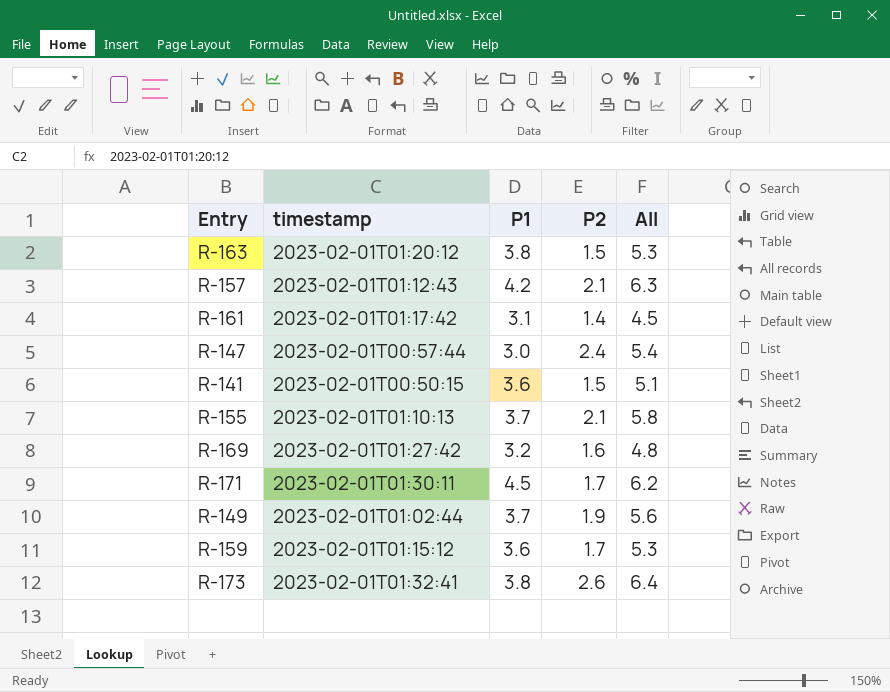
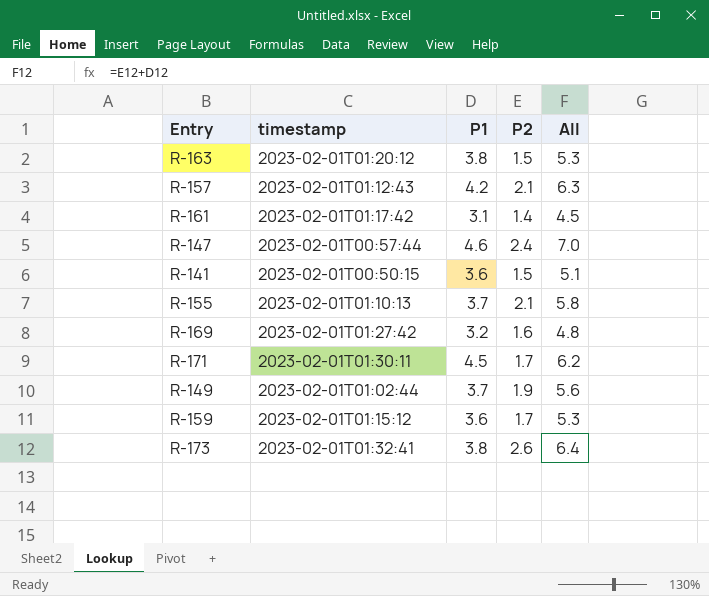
R-147 | P1: 3.0 -> 4.6
R-147 | All: 5.4 -> 7.0

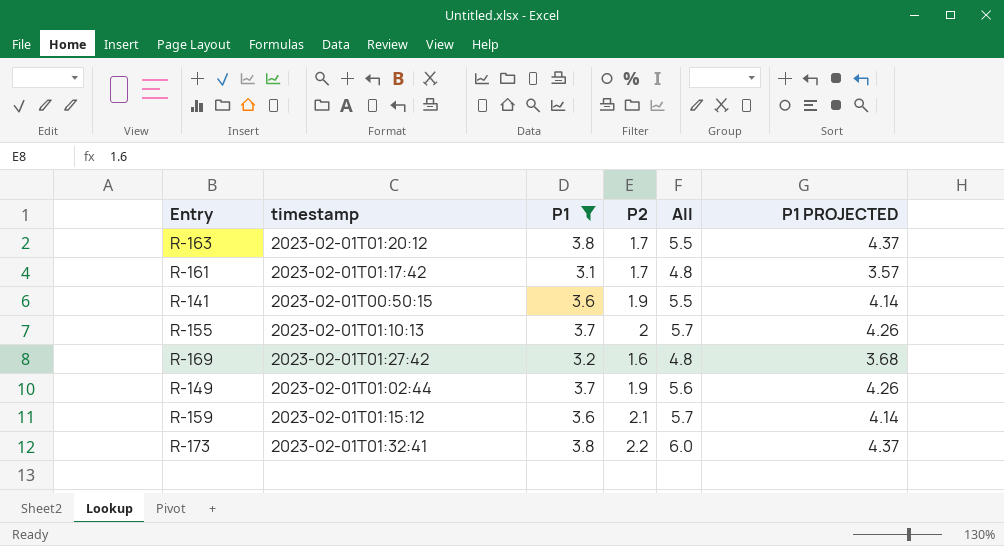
filter: none -> P1 <= 3.8
column P1 PROJECTED | formula: none -> [P1] * 1.15
R-163 | P2: 1.5 -> 1.7
R-163 | All: 5.3 -> 5.5
R-161 | P2: 1.4 -> 1.7
R-161 | All: 4.5 -> 4.8
R-141 | P2: 1.5 -> 1.9
R-141 | All: 5.1 -> 5.5
R-155 | P2: 2.1 -> 2
R-155 | All: 5.8 -> 5.7
R-159 | P2: 1.7 -> 2.1
R-159 | All: 5.3 -> 5.7
R-173 | P2: 2.6 -> 2.2
R-173 | All: 6.4 -> 6.0

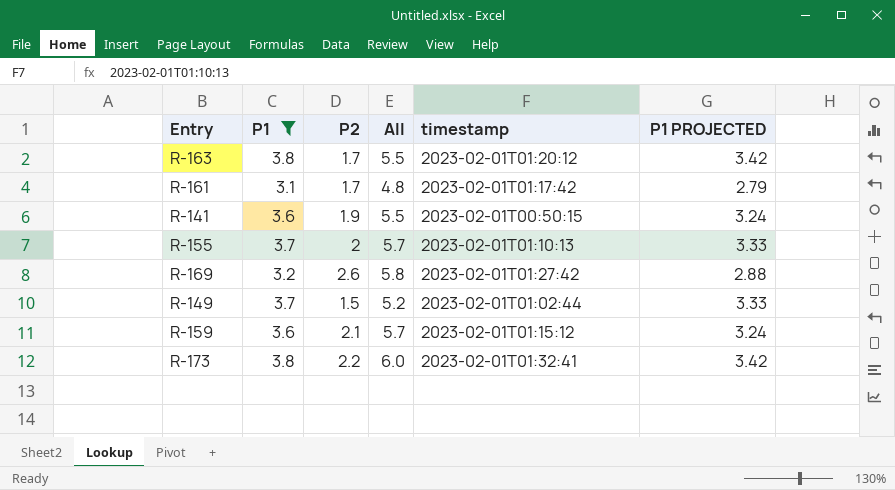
column timestamp | position: 2 -> 5
column P1 PROJECTED | formula: [P1] * 1.15 -> [P1] * 0.9
R-169 | P2: 1.6 -> 2.6
R-169 | All: 4.8 -> 5.8
R-149 | P2: 1.9 -> 1.5
R-149 | All: 5.6 -> 5.2

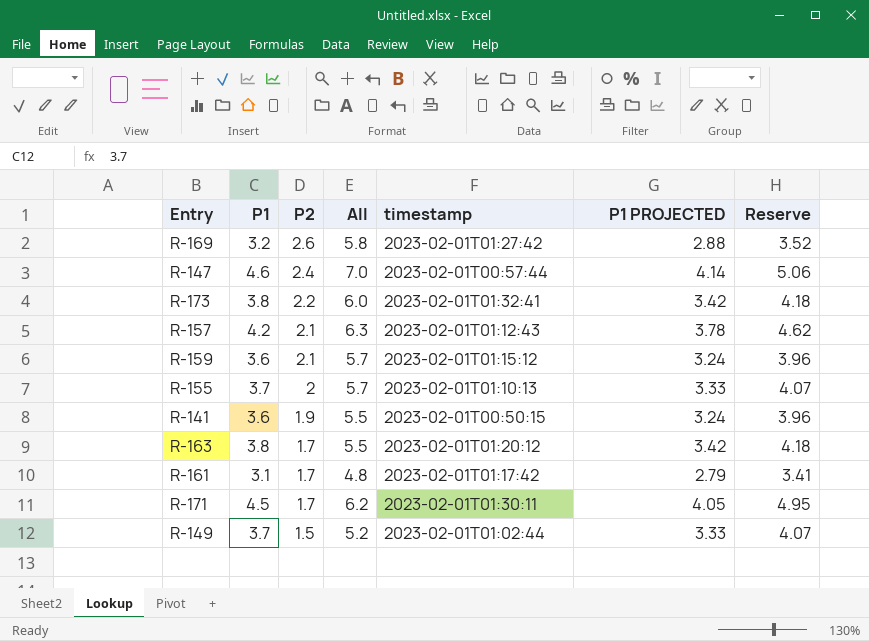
filter: P1 <= 3.8 -> none
row order: none -> P2 descending
column Reserve | formula: none -> [P1] * 1.1

